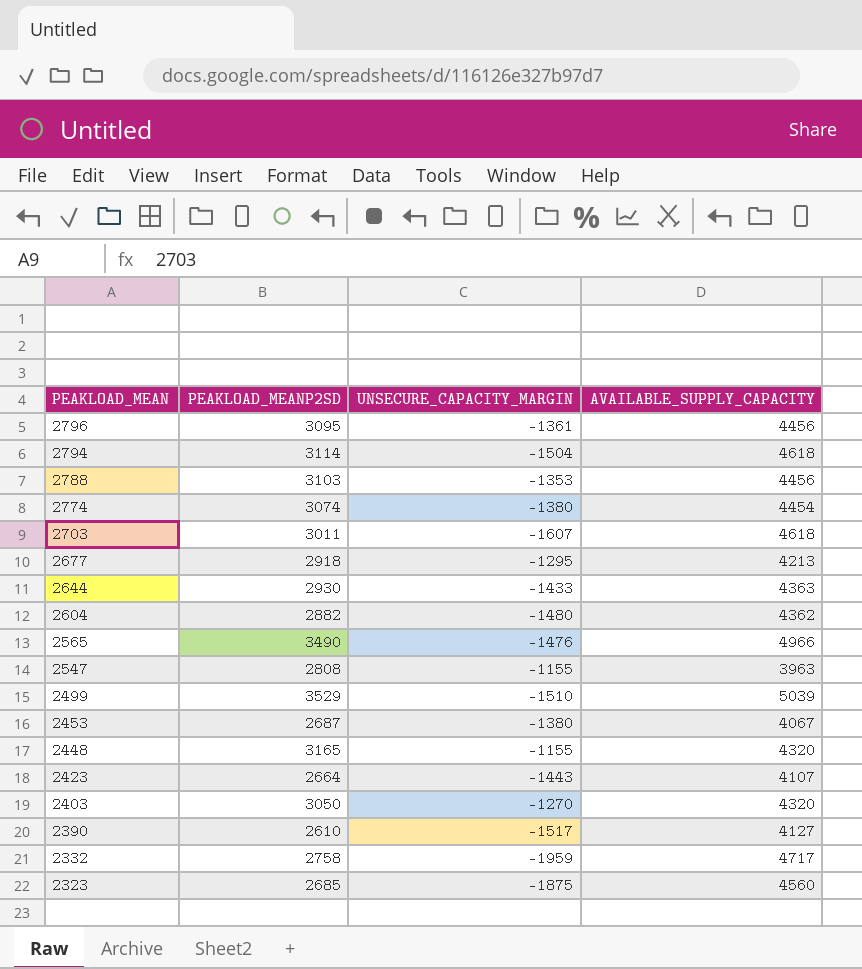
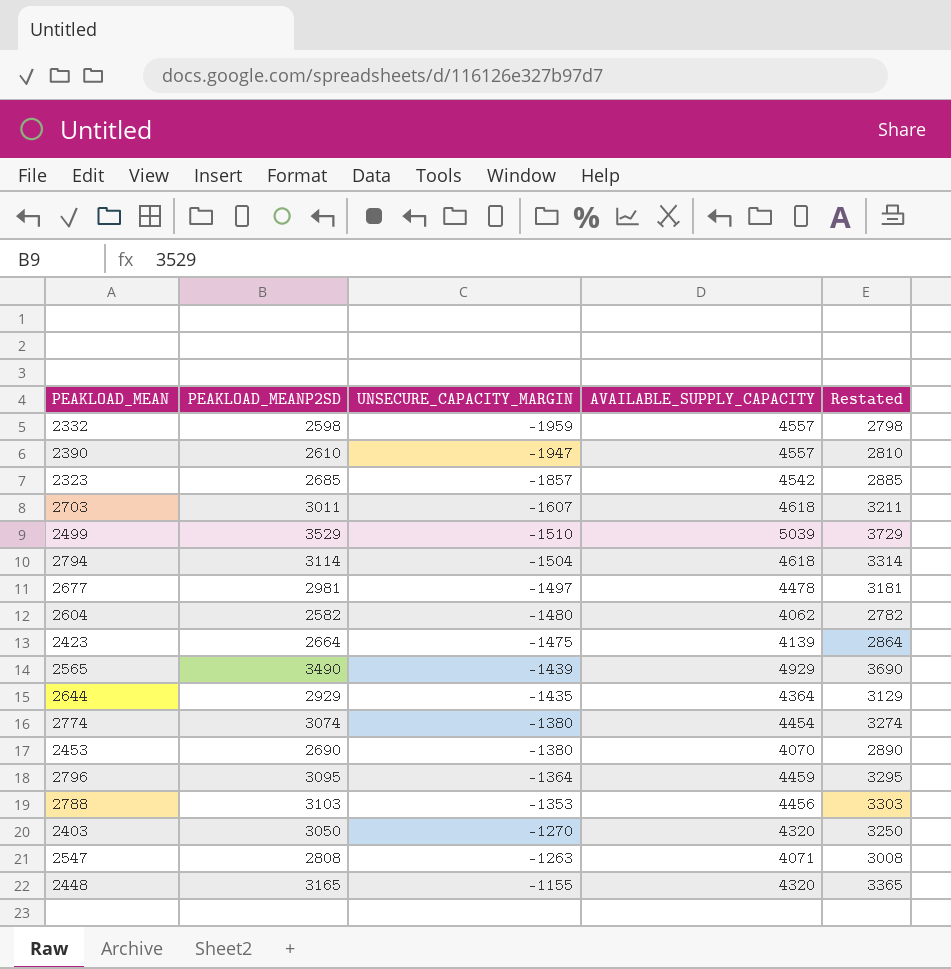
row order: PEAKLOAD_MEAN descending -> UNSECURE_CAPACITY_MARGIN ascending
column Restated | formula: none -> [PEAKLOAD_MEANP2SD] + 200
2332 | PEAKLOAD_MEANP2SD: 2758 -> 2598
2332 | AVAILABLE_SUPPLY_CAPACITY: 4717 -> 4557
2390 | UNSECURE_CAPACITY_MARGIN: -1517 -> -1947
2390 | AVAILABLE_SUPPLY_CAPACITY: 4127 -> 4557
2323 | UNSECURE_CAPACITY_MARGIN: -1875 -> -1857
2323 | AVAILABLE_SUPPLY_CAPACITY: 4560 -> 4542
2677 | PEAKLOAD_MEANP2SD: 2918 -> 2981
2677 | UNSECURE_CAPACITY_MARGIN: -1295 -> -1497
2677 | AVAILABLE_SUPPLY_CAPACITY: 4213 -> 4478
2604 | PEAKLOAD_MEANP2SD: 2882 -> 2582
2604 | AVAILABLE_SUPPLY_CAPACITY: 4362 -> 4062
2423 | UNSECURE_CAPACITY_MARGIN: -1443 -> -1475
2423 | AVAILABLE_SUPPLY_CAPACITY: 4107 -> 4139
2565 | UNSECURE_CAPACITY_MARGIN: -1476 -> -1439
2565 | AVAILABLE_SUPPLY_CAPACITY: 4966 -> 4929
2644 | PEAKLOAD_MEANP2SD: 2930 -> 2929
2644 | UNSECURE_CAPACITY_MARGIN: -1433 -> -1435
2644 | AVAILABLE_SUPPLY_CAPACITY: 4363 -> 4364
2453 | PEAKLOAD_MEANP2SD: 2687 -> 2690
2453 | AVAILABLE_SUPPLY_CAPACITY: 4067 -> 4070
2796 | UNSECURE_CAPACITY_MARGIN: -1361 -> -1364
2796 | AVAILABLE_SUPPLY_CAPACITY: 4456 -> 4459
2547 | UNSECURE_CAPACITY_MARGIN: -1155 -> -1263
2547 | AVAILABLE_SUPPLY_CAPACITY: 3963 -> 4071

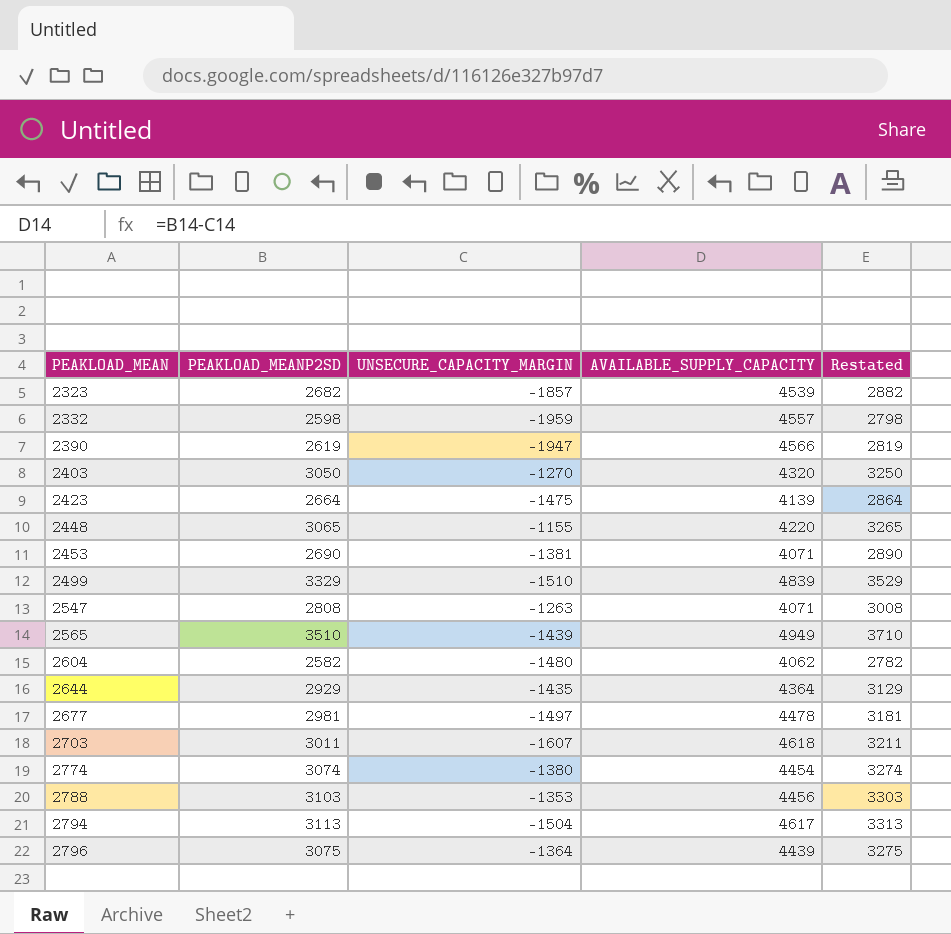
row order: UNSECURE_CAPACITY_MARGIN ascending -> PEAKLOAD_MEAN ascending
2323 | PEAKLOAD_MEANP2SD: 2685 -> 2682
2323 | AVAILABLE_SUPPLY_CAPACITY: 4542 -> 4539
2323 | Restated: 2885 -> 2882
2390 | PEAKLOAD_MEANP2SD: 2610 -> 2619
2390 | AVAILABLE_SUPPLY_CAPACITY: 4557 -> 4566
2390 | Restated: 2810 -> 2819
2448 | PEAKLOAD_MEANP2SD: 3165 -> 3065
2448 | AVAILABLE_SUPPLY_CAPACITY: 4320 -> 4220
2448 | Restated: 3365 -> 3265
2453 | UNSECURE_CAPACITY_MARGIN: -1380 -> -1381
2453 | AVAILABLE_SUPPLY_CAPACITY: 4070 -> 4071
2499 | PEAKLOAD_MEANP2SD: 3529 -> 3329
2499 | AVAILABLE_SUPPLY_CAPACITY: 5039 -> 4839
2499 | Restated: 3729 -> 3529
2565 | PEAKLOAD_MEANP2SD: 3490 -> 3510
2565 | AVAILABLE_SUPPLY_CAPACITY: 4929 -> 4949
2565 | Restated: 3690 -> 3710
2794 | PEAKLOAD_MEANP2SD: 3114 -> 3113
2794 | AVAILABLE_SUPPLY_CAPACITY: 4618 -> 4617
2794 | Restated: 3314 -> 3313
2796 | PEAKLOAD_MEANP2SD: 3095 -> 3075
2796 | AVAILABLE_SUPPLY_CAPACITY: 4459 -> 4439
2796 | Restated: 3295 -> 3275

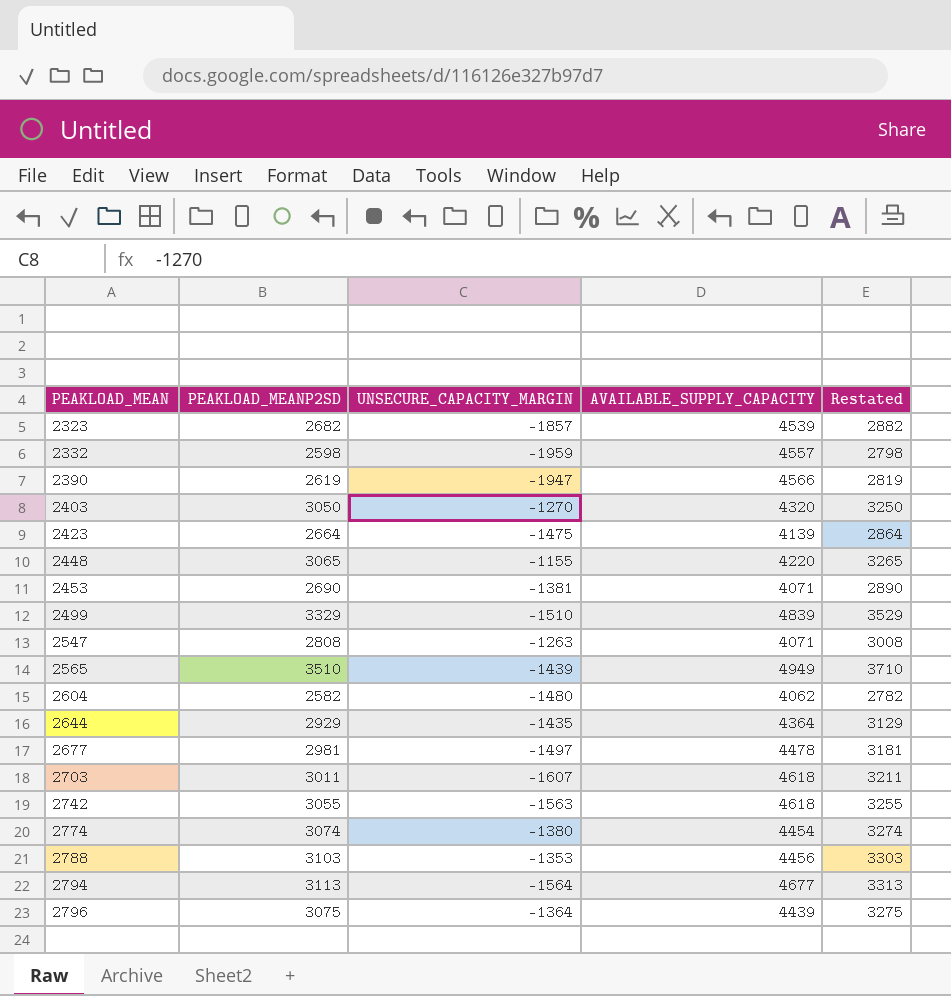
row 2742: none -> 3055 | -1563 | 4618 | 3255
2794 | UNSECURE_CAPACITY_MARGIN: -1504 -> -1564
2794 | AVAILABLE_SUPPLY_CAPACITY: 4617 -> 4677

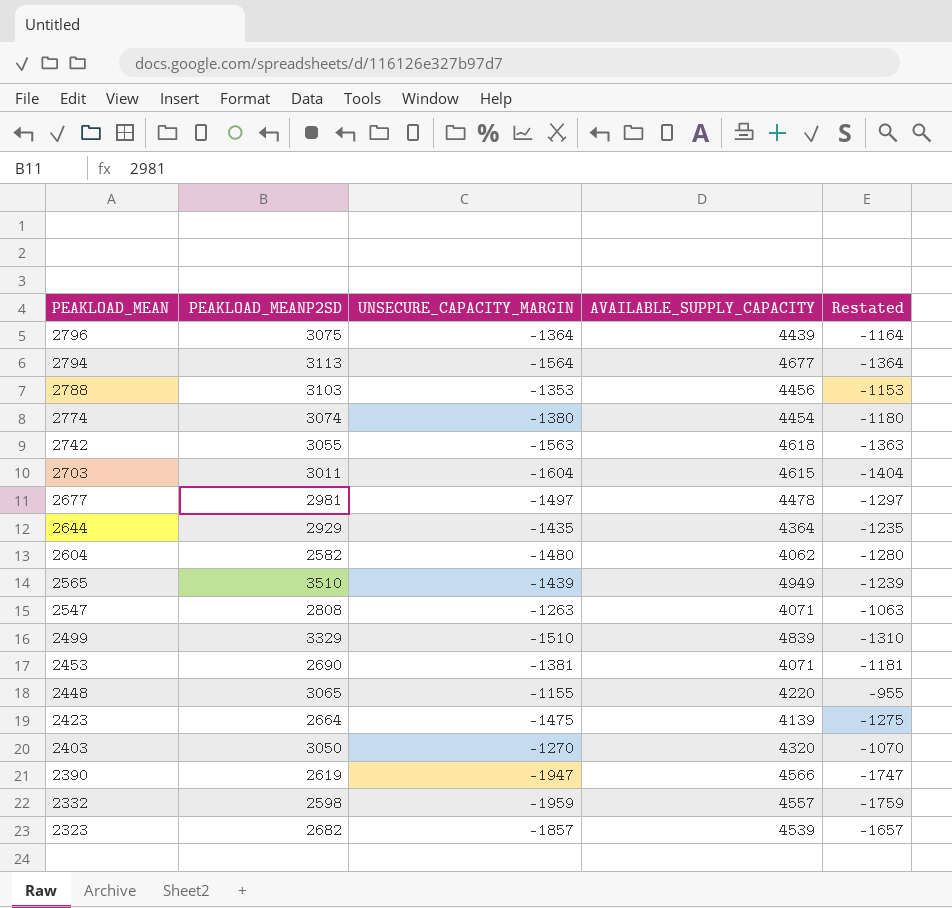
row order: PEAKLOAD_MEAN ascending -> PEAKLOAD_MEAN descending
column Restated | formula: [PEAKLOAD_MEANP2SD] + 200 -> [UNSECURE_CAPACITY_MARGIN] + 200
2703 | UNSECURE_CAPACITY_MARGIN: -1607 -> -1604
2703 | AVAILABLE_SUPPLY_CAPACITY: 4618 -> 4615

